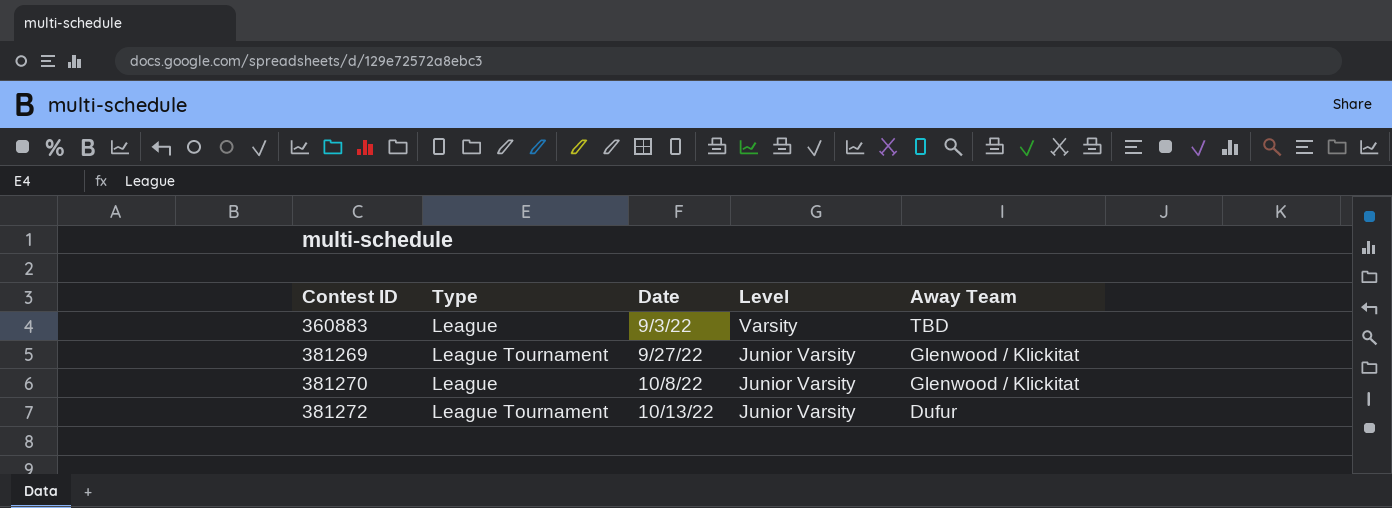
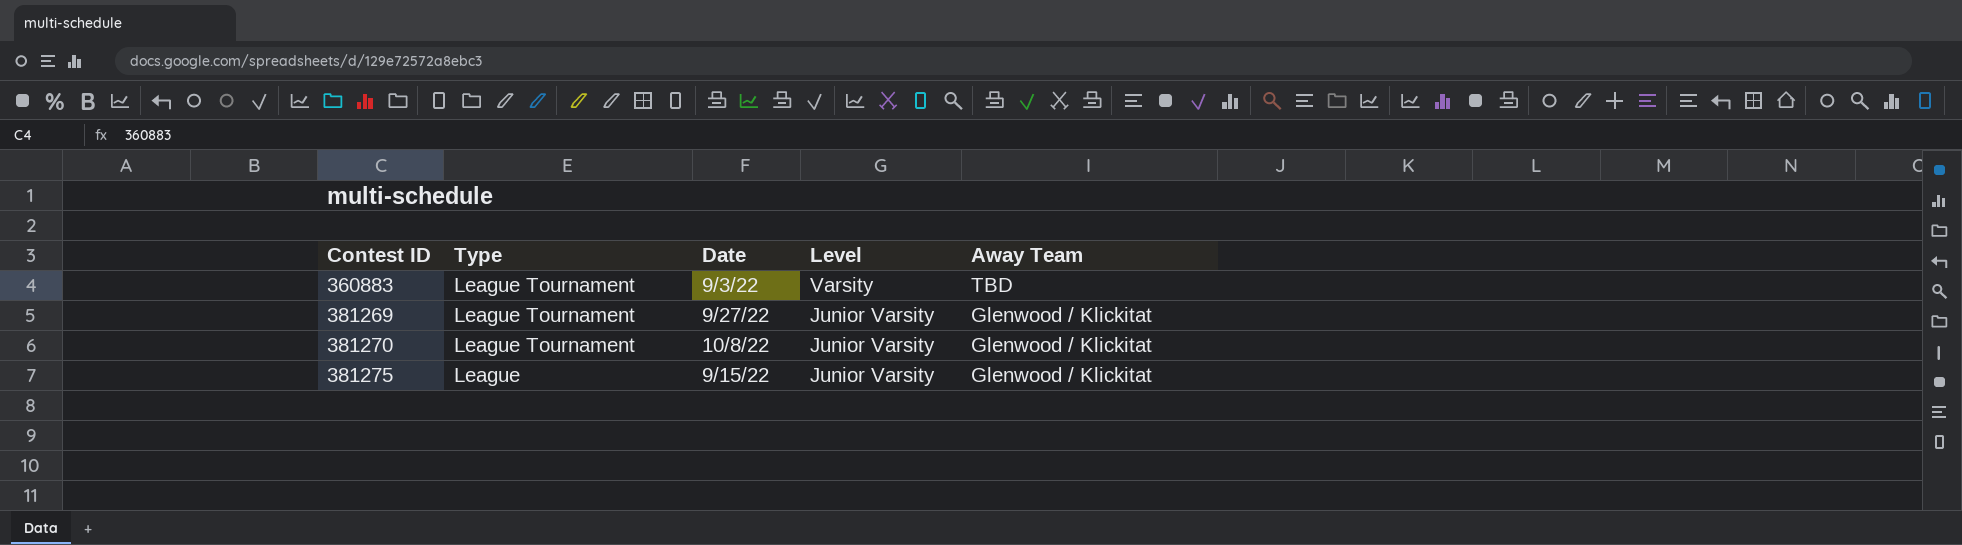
row 381272: League Tournament | 10/13/22 | Junior Varsity | Dufur -> none
360883 | Type: League -> League Tournament
381270 | Type: League -> League Tournament
row 381275: none -> League | 9/15/22 | Junior Varsity | Glenwood / Klickitat

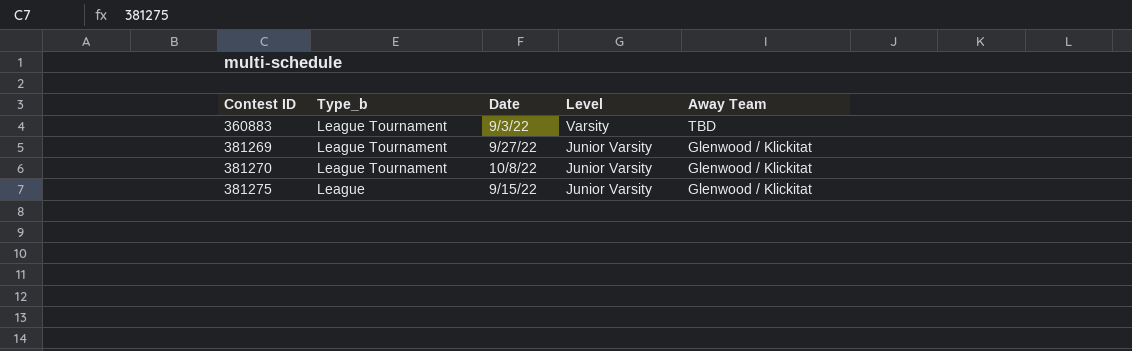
column name: Type -> Type_b

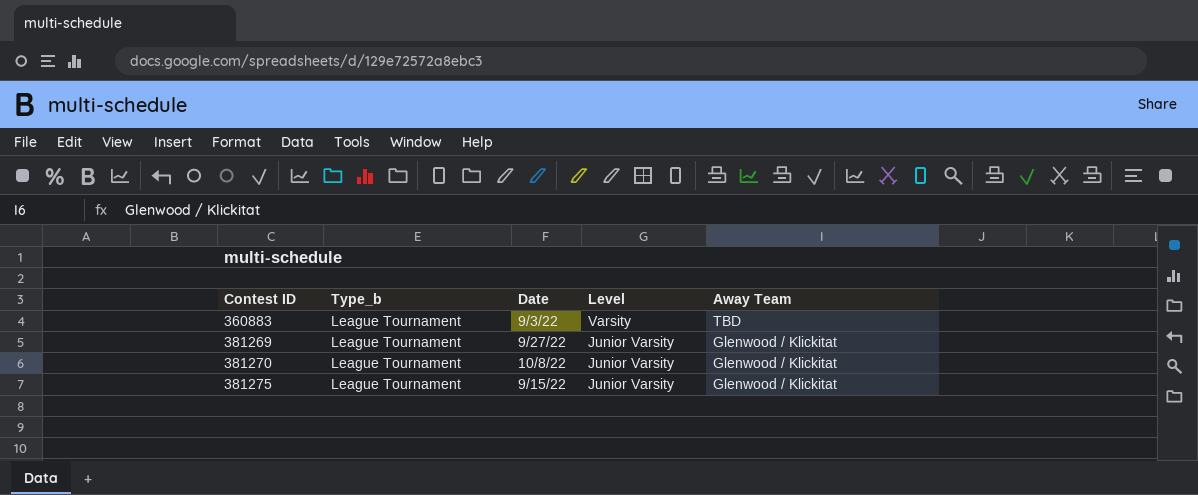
381275 | Type_b: League -> League Tournament

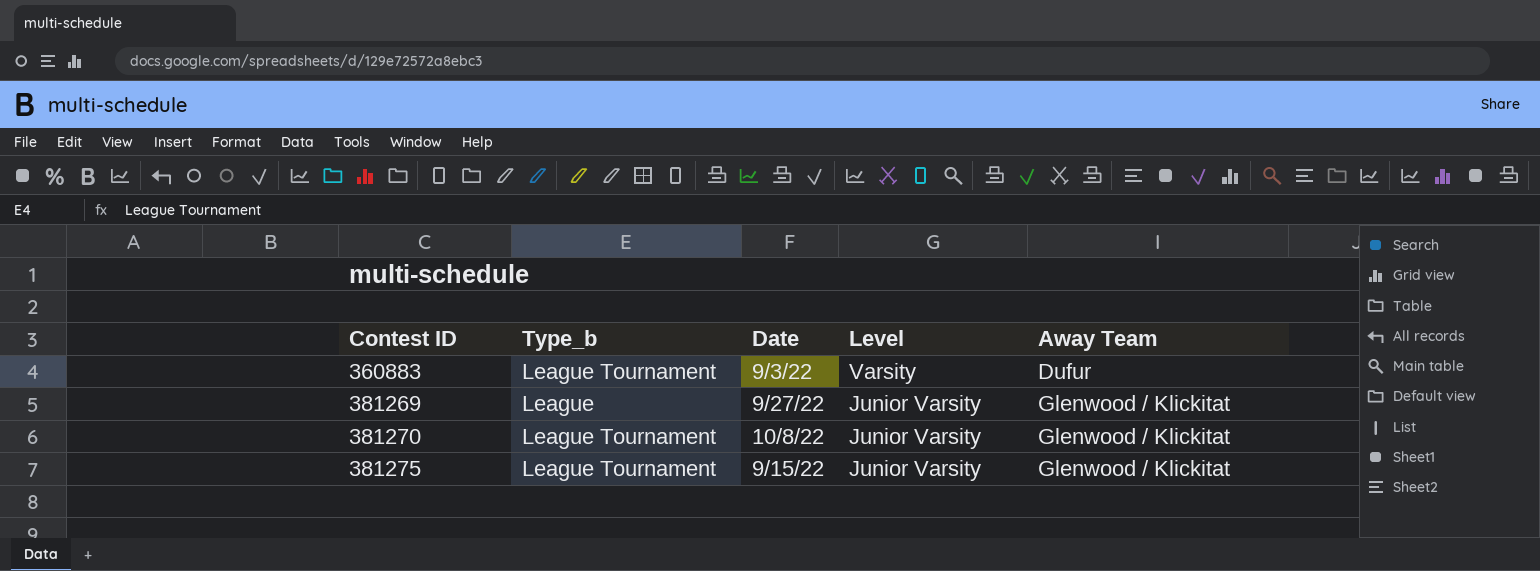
360883 | Away Team: TBD -> Dufur
381269 | Type_b: League Tournament -> League

